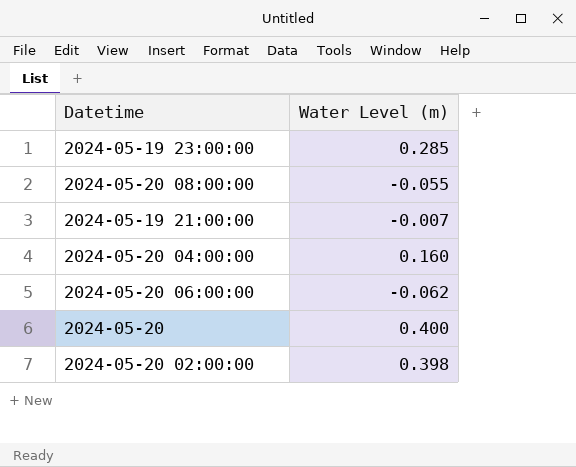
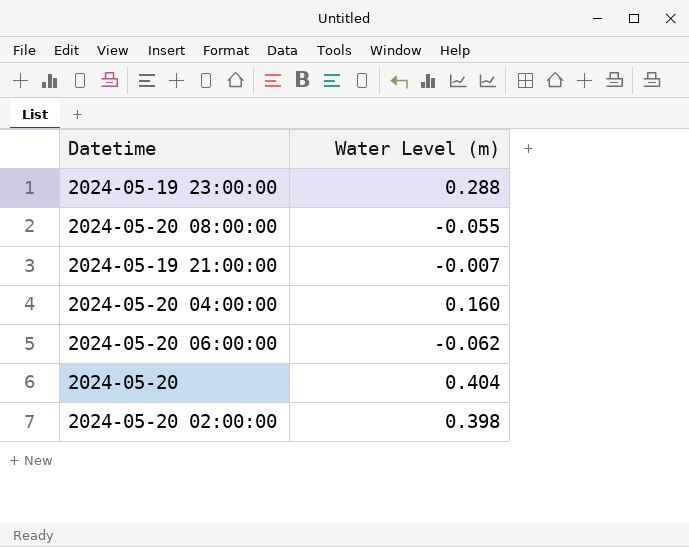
2024-05-19 23:00:00 | Water Level (m): 0.285 -> 0.288
2024-05-20 | Water Level (m): 0.400 -> 0.404

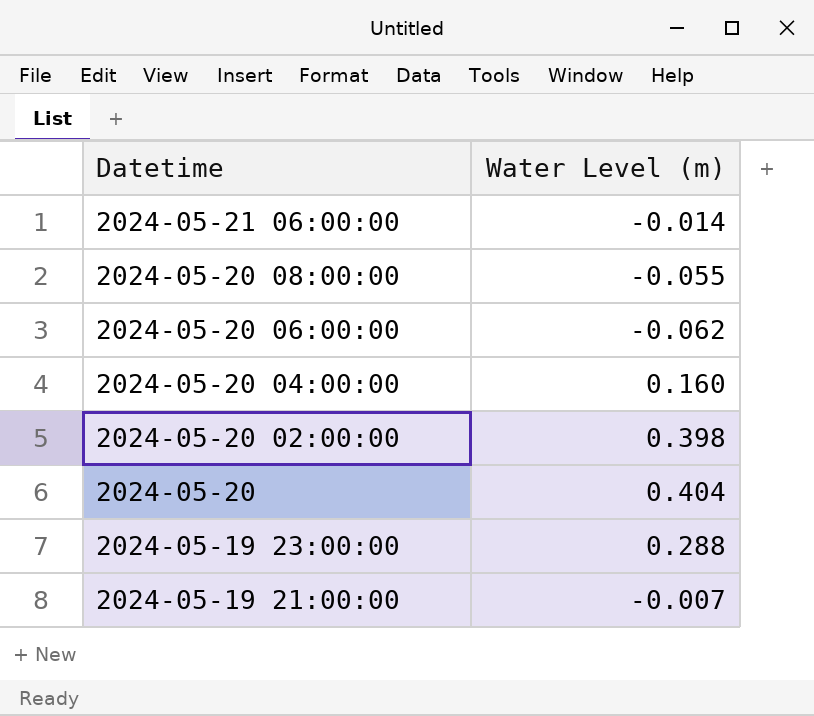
row order: none -> Datetime descending
row 2024-05-21 06:00:00: none -> -0.014

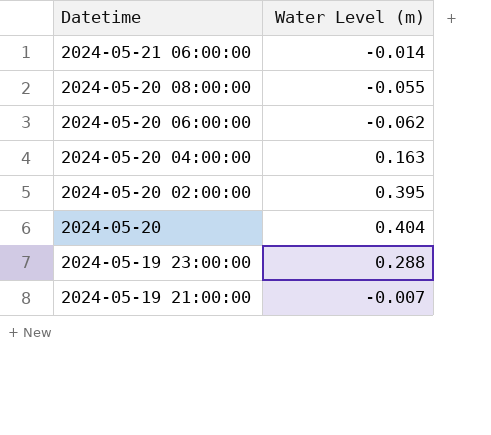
2024-05-20 04:00:00 | Water Level (m): 0.160 -> 0.163
2024-05-20 02:00:00 | Water Level (m): 0.398 -> 0.395

